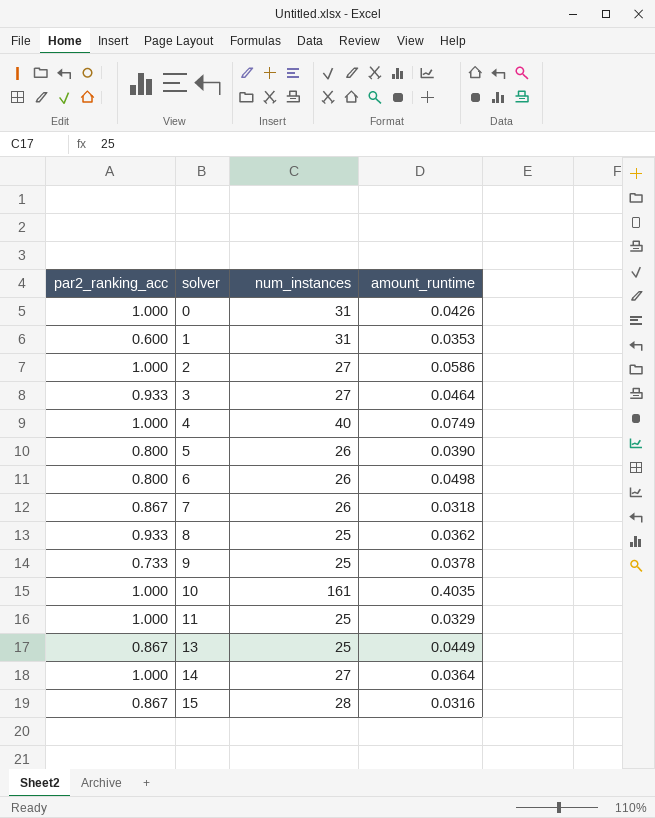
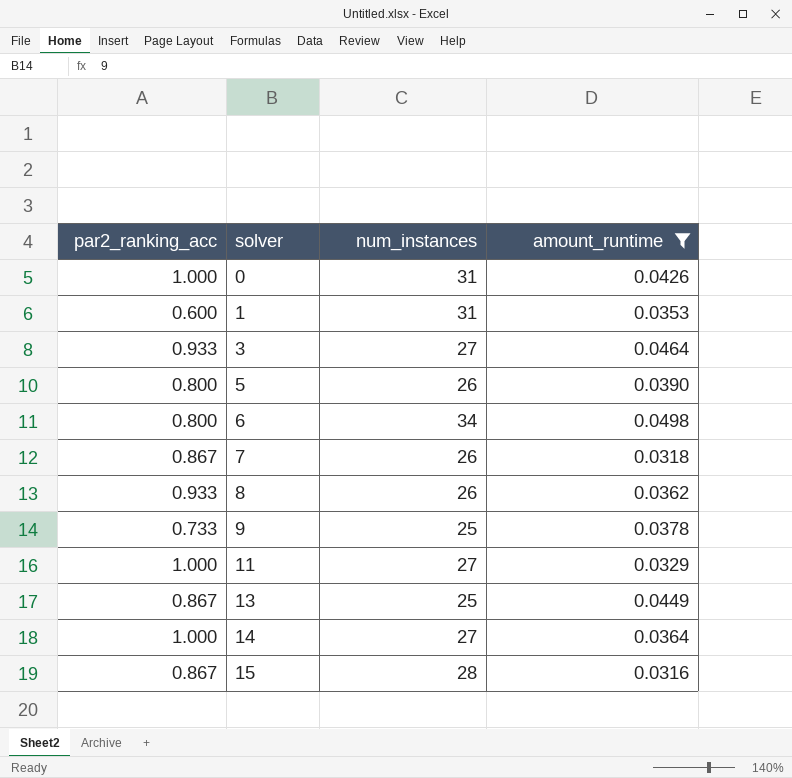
filter: none -> amount_runtime <= 0.0498
6 | num_instances: 26 -> 34
8 | num_instances: 25 -> 26
11 | num_instances: 25 -> 27

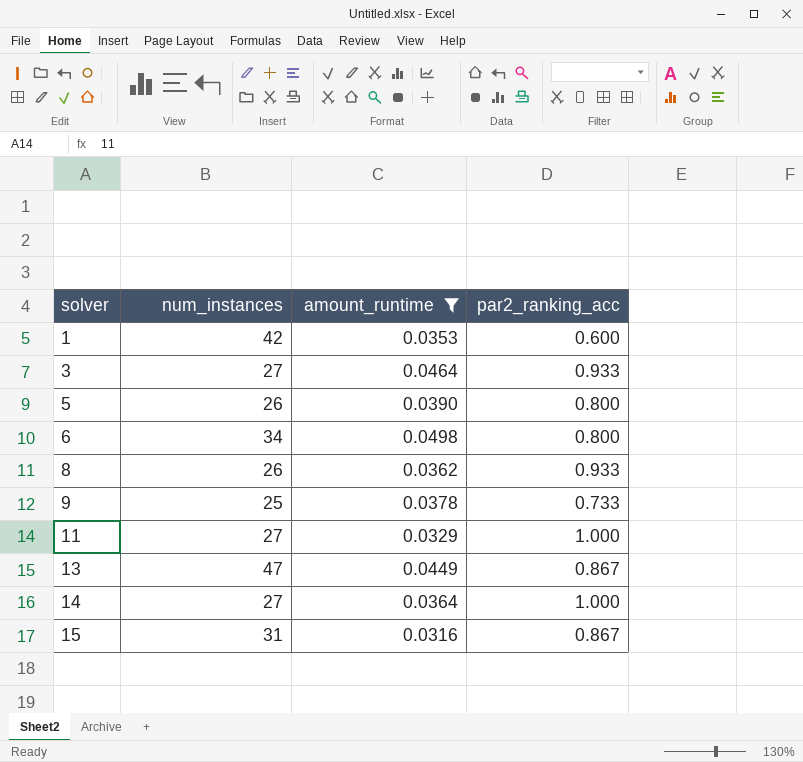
column par2_ranking_acc | position: 1 -> 4
row 0: 1.000 | 31 | 0.0426 -> none
row 7: 0.867 | 26 | 0.0318 -> none
1 | num_instances: 31 -> 42
13 | num_instances: 25 -> 47
15 | num_instances: 28 -> 31

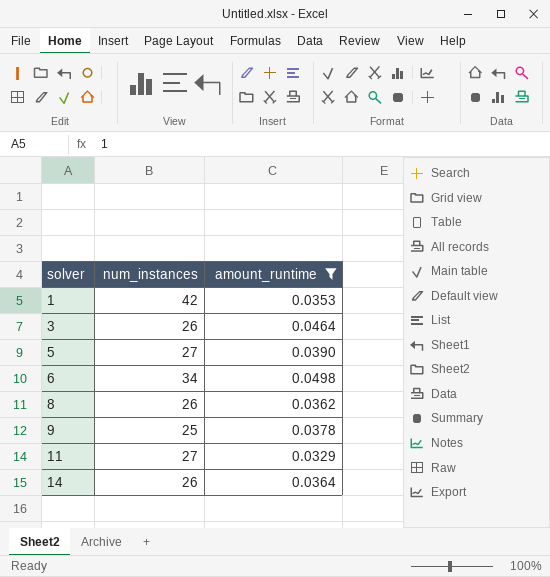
column par2_ranking_acc | position: 4 -> none
row 13: 47 | 0.0449 | 0.867 -> none
row 15: 31 | 0.0316 | 0.867 -> none
3 | num_instances: 27 -> 26
5 | num_instances: 26 -> 27
14 | num_instances: 27 -> 26

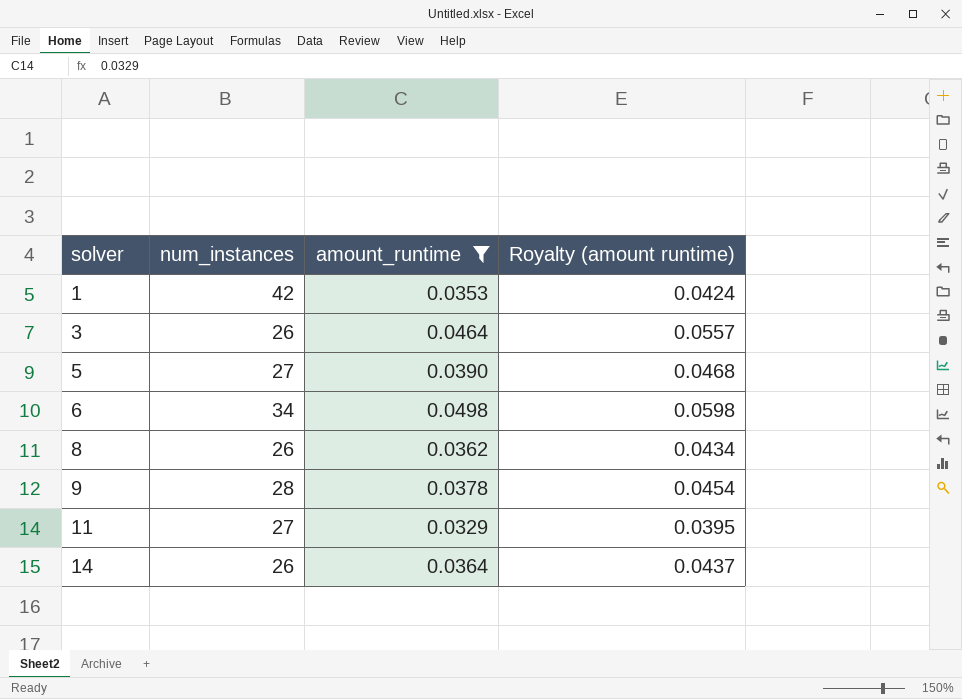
column Royalty (amount runtime) | formula: none -> [amount_runtime] * 1.2
9 | num_instances: 25 -> 28

